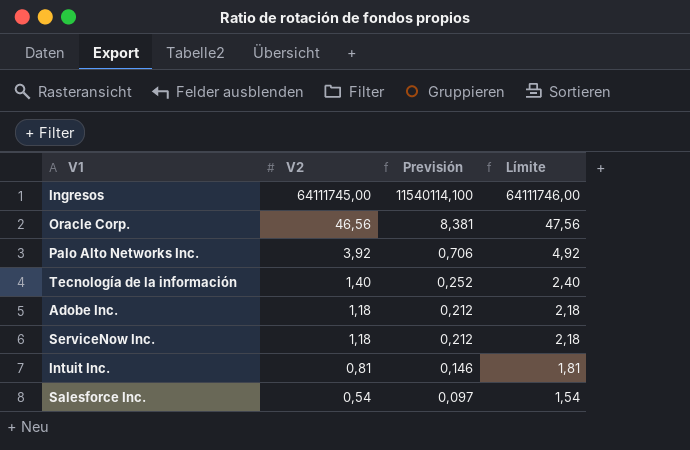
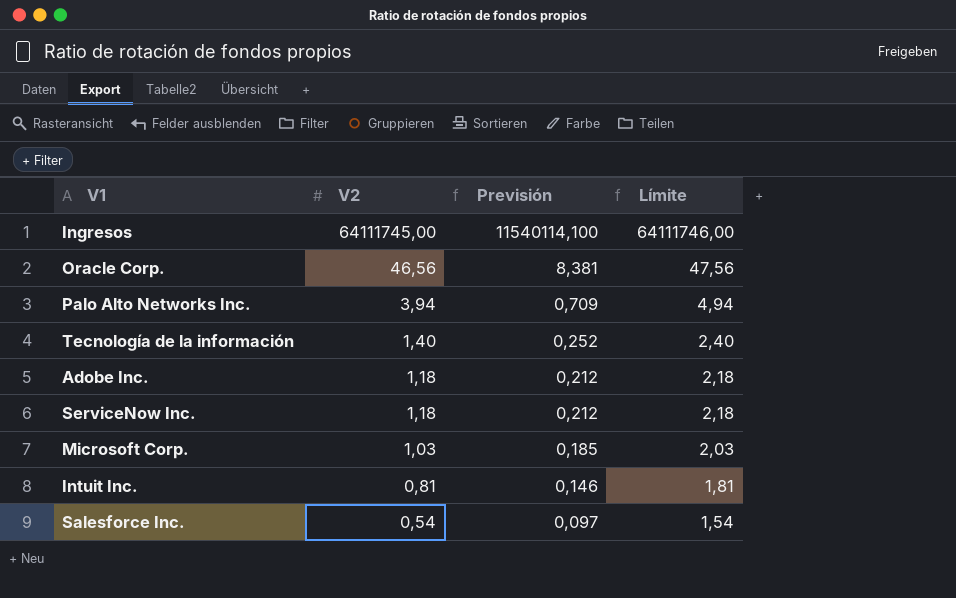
Palo Alto Networks Inc. | V2: 3,92 -> 3,94
Palo Alto Networks Inc. | Previsión: 0,706 -> 0,709
Palo Alto Networks Inc. | Límite: 4,92 -> 4,94
row Microsoft Corp.: none -> 1,03 | 0,185 | 2,03

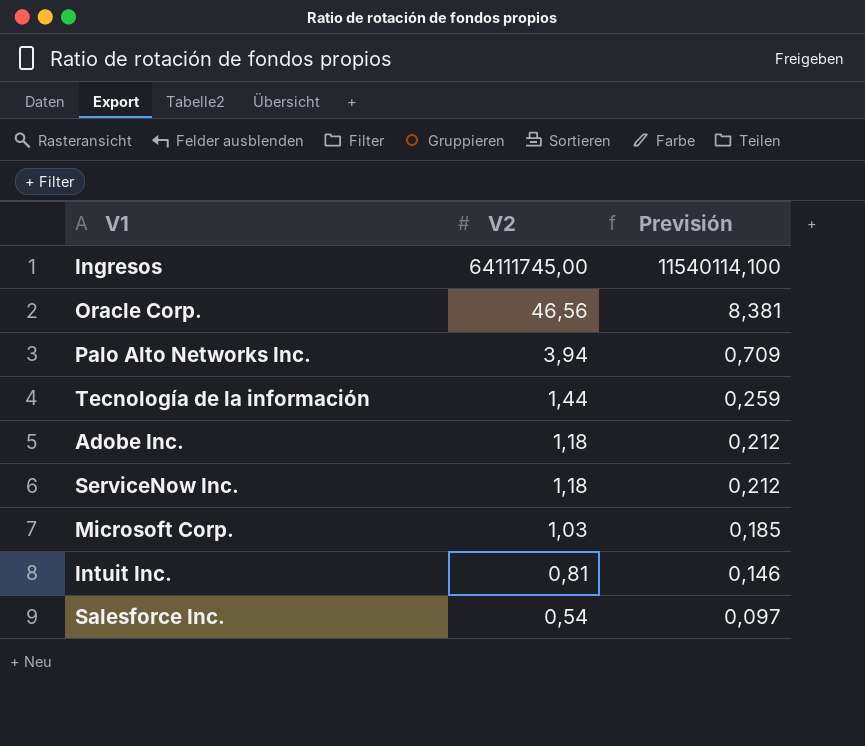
column Límite | formula: [V2] + 1 -> none
Tecnología de la información | V2: 1,40 -> 1,44
Tecnología de la información | Previsión: 0,252 -> 0,259

